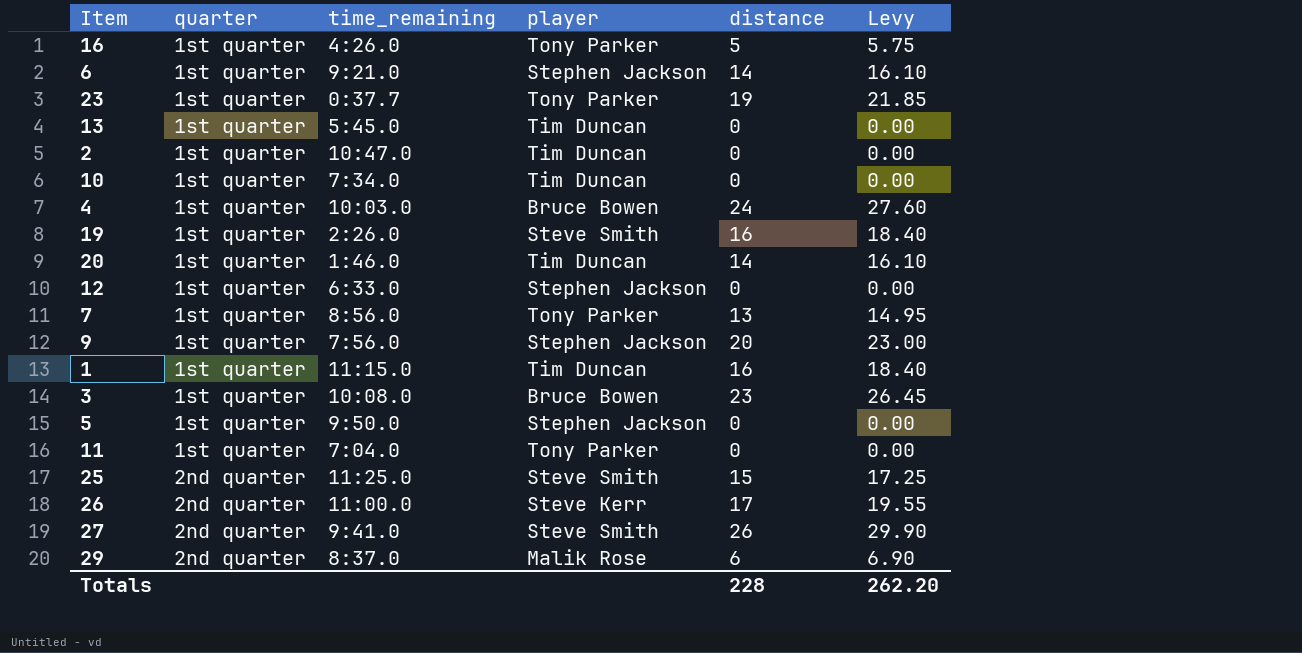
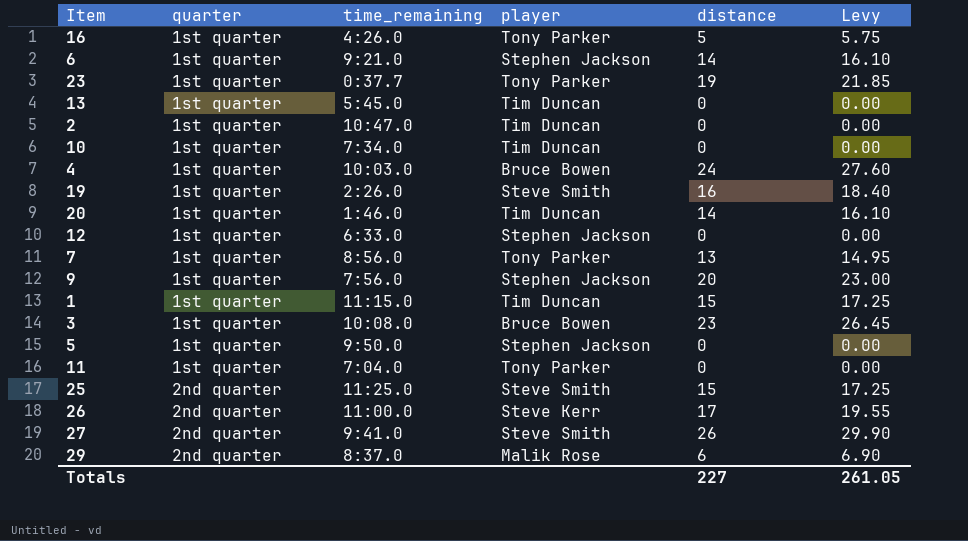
1 | distance: 16 -> 15
1 | Levy: 18.40 -> 17.25
Totals | distance: 228 -> 227
Totals | Levy: 262.20 -> 261.05

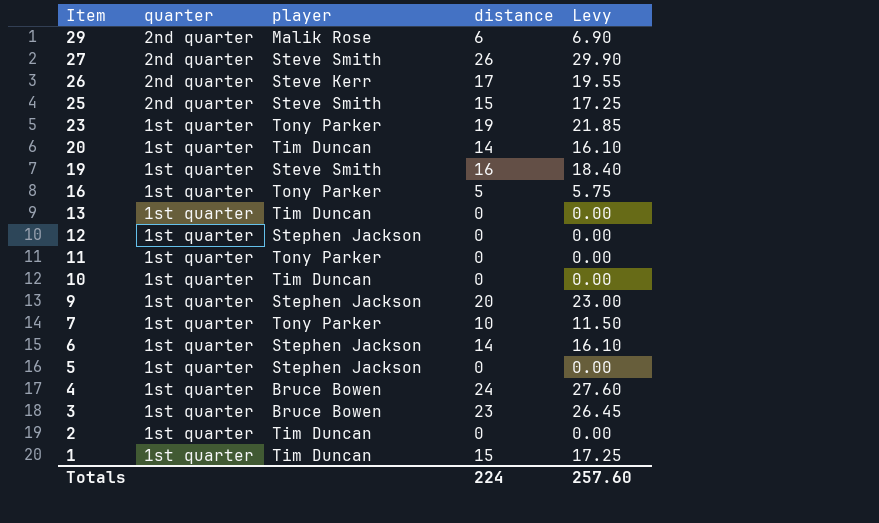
row order: quarter ascending -> Item descending
column time_remaining | position: 3 -> none
7 | distance: 13 -> 10
7 | Levy: 14.95 -> 11.50
Totals | distance: 227 -> 224
Totals | Levy: 261.05 -> 257.60

